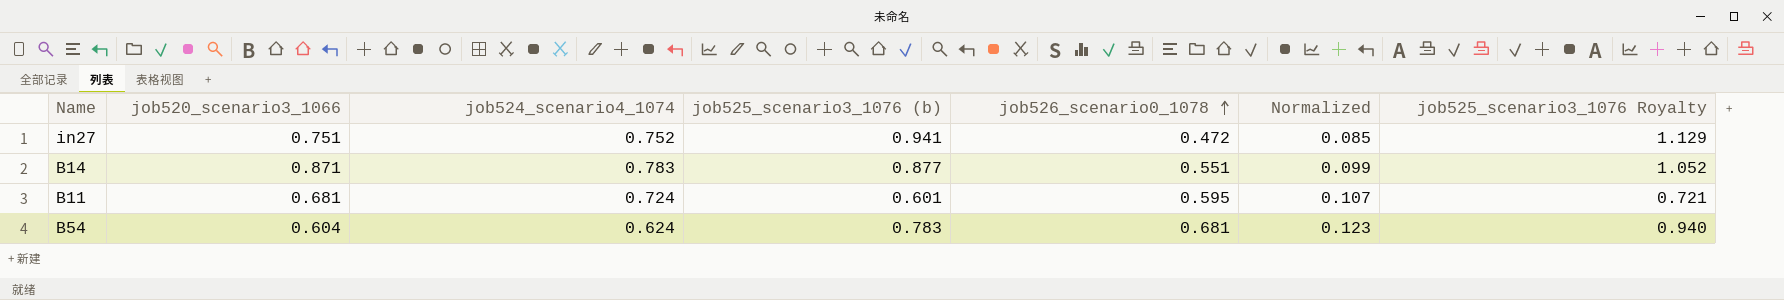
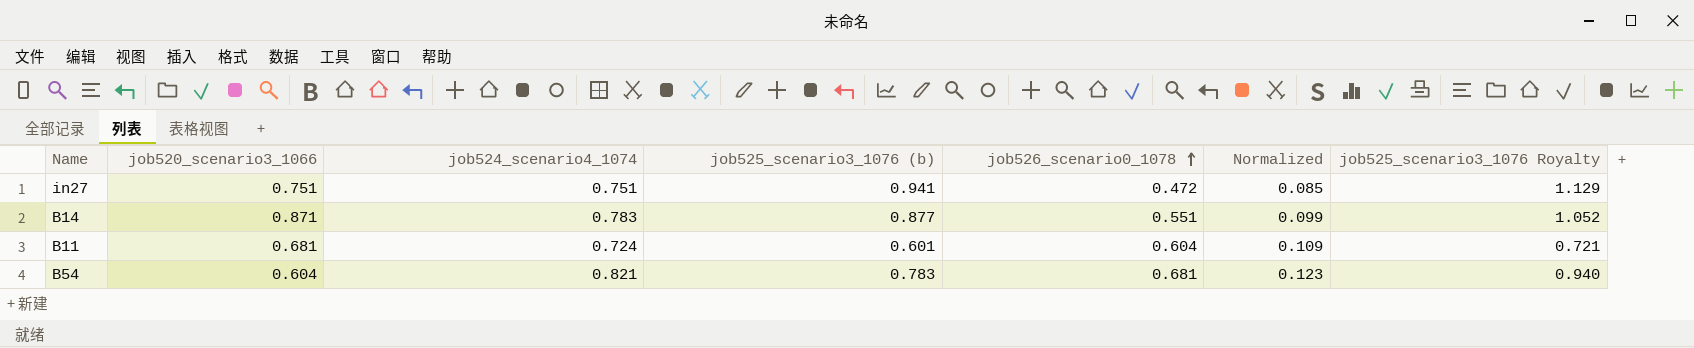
in27 | job524_scenario4_1074: 0.752 -> 0.751
B11 | job526_scenario0_1078: 0.595 -> 0.604
B11 | Normalized: 0.107 -> 0.109
B54 | job524_scenario4_1074: 0.624 -> 0.821

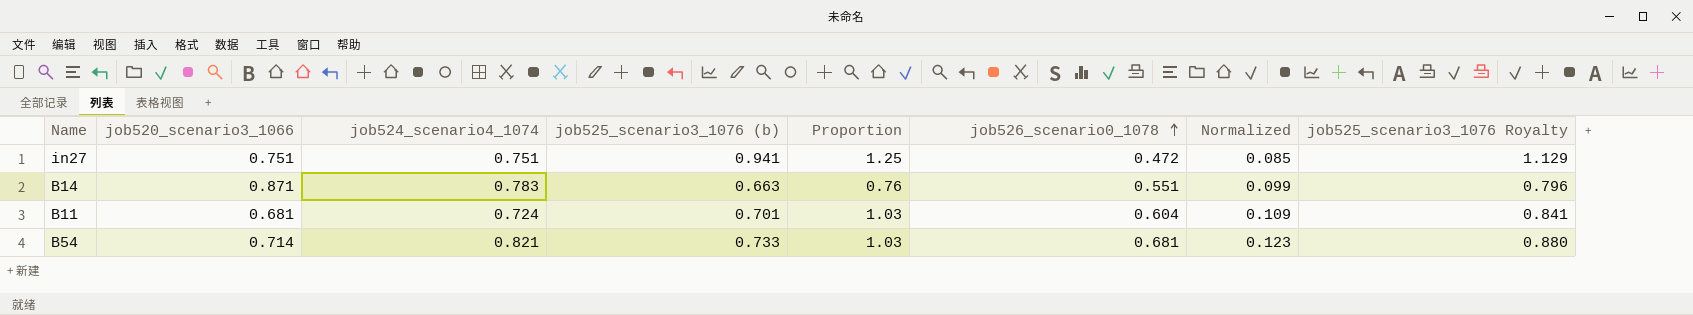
column Proportion | formula: none -> [job525_scenario3_1076 (b)] / [job520_scenario3_1066]
B14 | job525_scenario3_1076 (b): 0.877 -> 0.663
B14 | job525_scenario3_1076 Royalty: 1.052 -> 0.796
B11 | job525_scenario3_1076 (b): 0.601 -> 0.701
B11 | job525_scenario3_1076 Royalty: 0.721 -> 0.841
B54 | job520_scenario3_1066: 0.604 -> 0.714
B54 | job525_scenario3_1076 (b): 0.783 -> 0.733
B54 | job525_scenario3_1076 Royalty: 0.940 -> 0.880

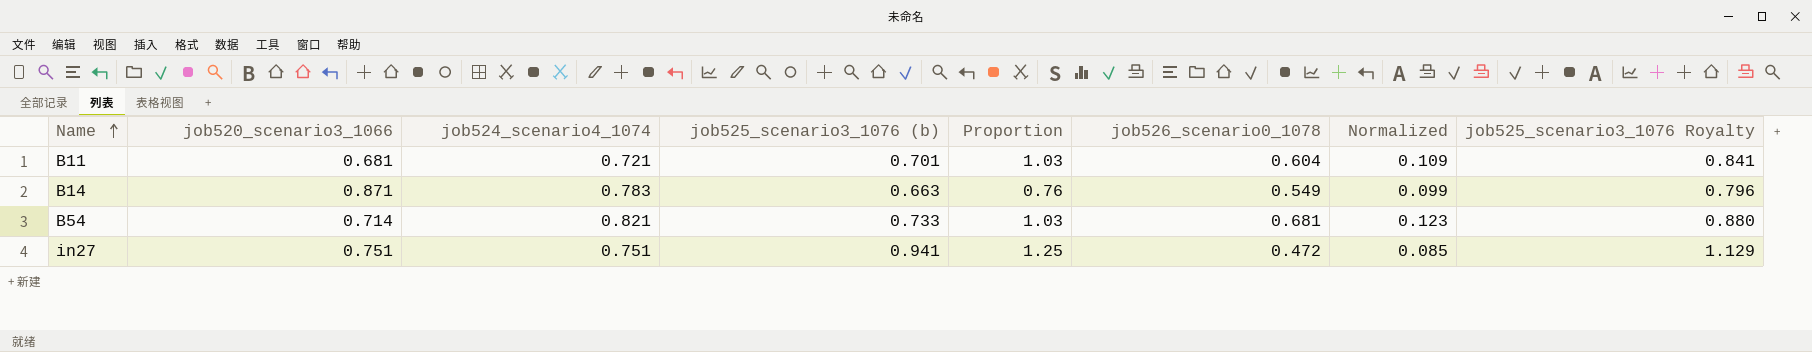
row order: job526_scenario0_1078 ascending -> Name ascending
B11 | job524_scenario4_1074: 0.724 -> 0.721
B14 | job526_scenario0_1078: 0.551 -> 0.549

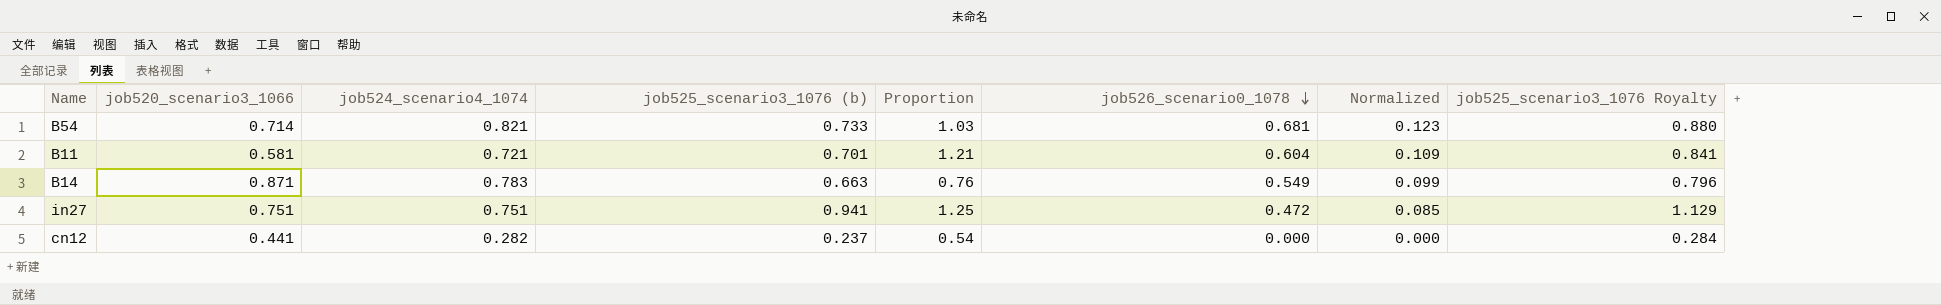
row order: Name ascending -> job526_scenario0_1078 descending
B11 | job520_scenario3_1066: 0.681 -> 0.581
B11 | Proportion: 1.03 -> 1.21
row cn12: none -> 0.441 | 0.282 | 0.237 | 0.54 | 0.000 | 0.000 | 0.284

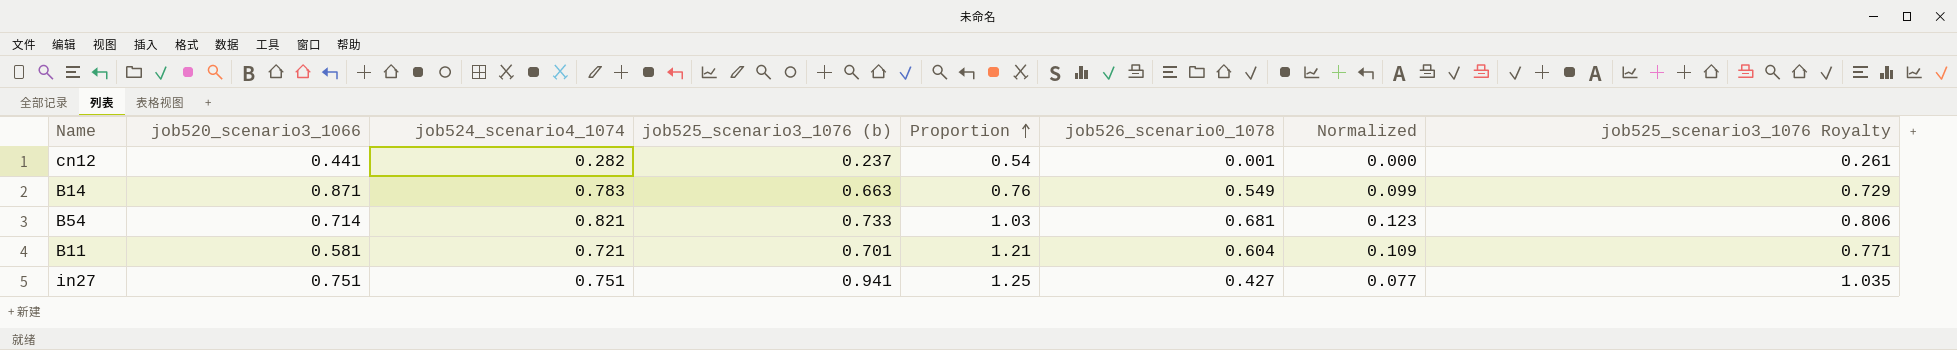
row order: job526_scenario0_1078 descending -> Proportion ascending
column job525_scenario3_1076 Royalty | formula: [job525_scenario3_1076 (b)] * 1.2 -> [job525_scenario3_1076 (b)] * 1.1
cn12 | job526_scenario0_1078: 0.000 -> 0.001
in27 | job526_scenario0_1078: 0.472 -> 0.427
in27 | Normalized: 0.085 -> 0.077

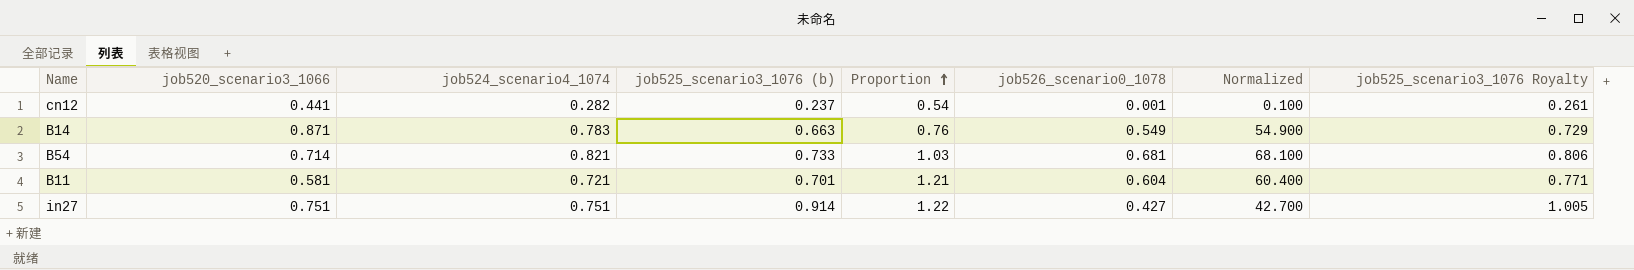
column Normalized | formula: [job526_scenario0_1078] * 0.18 -> [job526_scenario0_1078] * 100
in27 | job525_scenario3_1076 (b): 0.941 -> 0.914
in27 | Proportion: 1.25 -> 1.22
in27 | job525_scenario3_1076 Royalty: 1.035 -> 1.005

